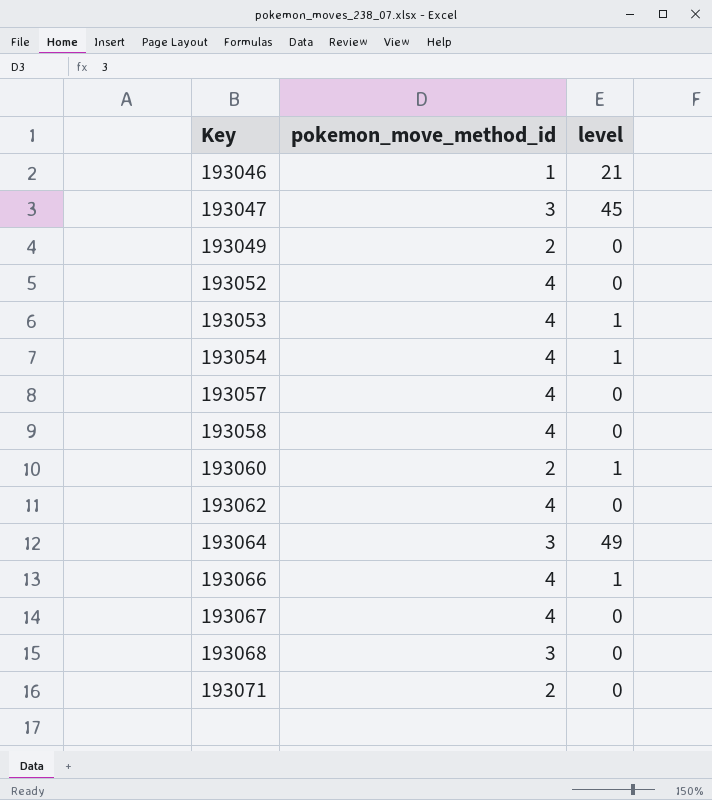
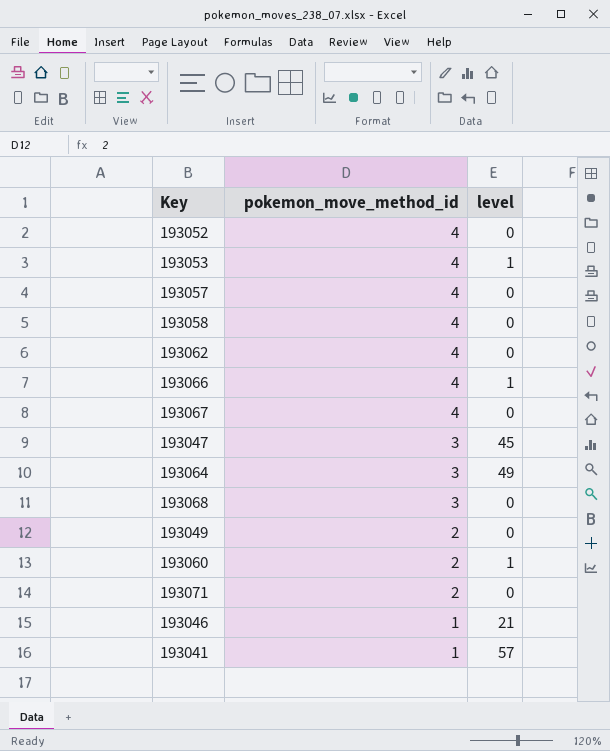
row order: Key ascending -> pokemon_move_method_id descending
row 193054: 4 | 1 -> none
row 193041: none -> 1 | 57

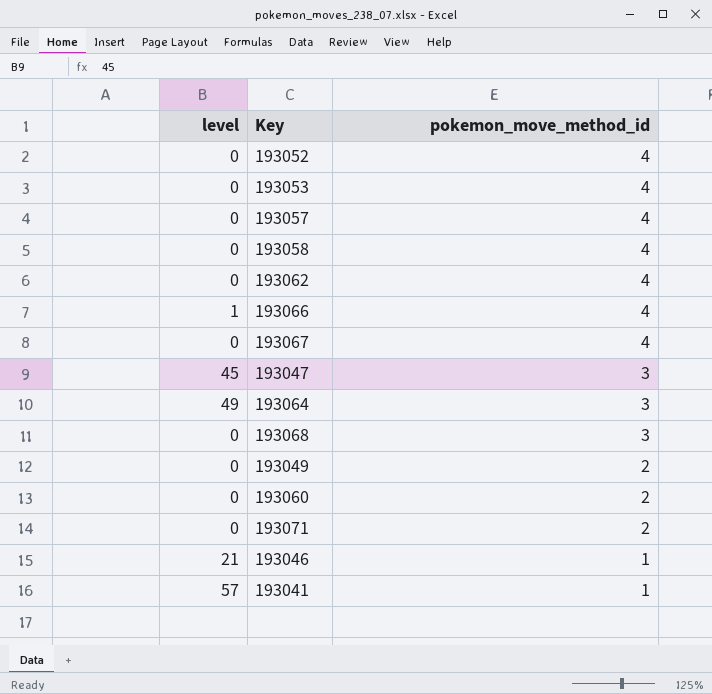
column level | position: 3 -> 1
193053 | level: 1 -> 0
193060 | level: 1 -> 0

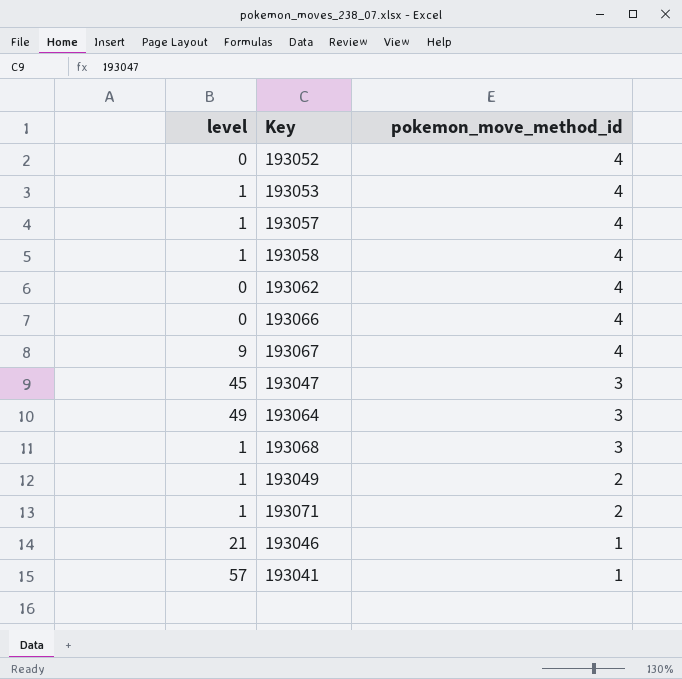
row 193060: 0 | 2 -> none
193053 | level: 0 -> 1
193057 | level: 0 -> 1
193058 | level: 0 -> 1
193066 | level: 1 -> 0
193067 | level: 0 -> 9
193068 | level: 0 -> 1
193049 | level: 0 -> 1
193071 | level: 0 -> 1

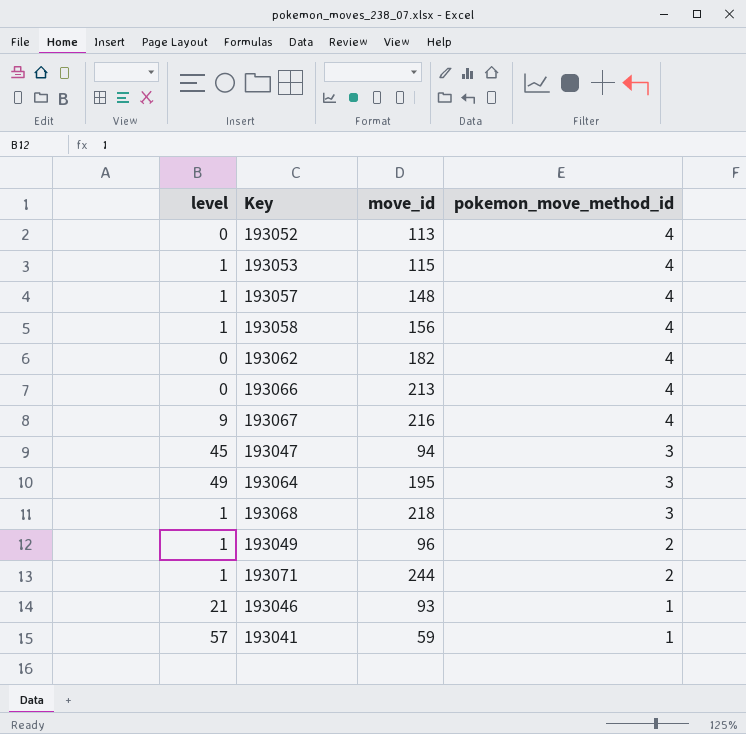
column move_id | position: none -> 3

